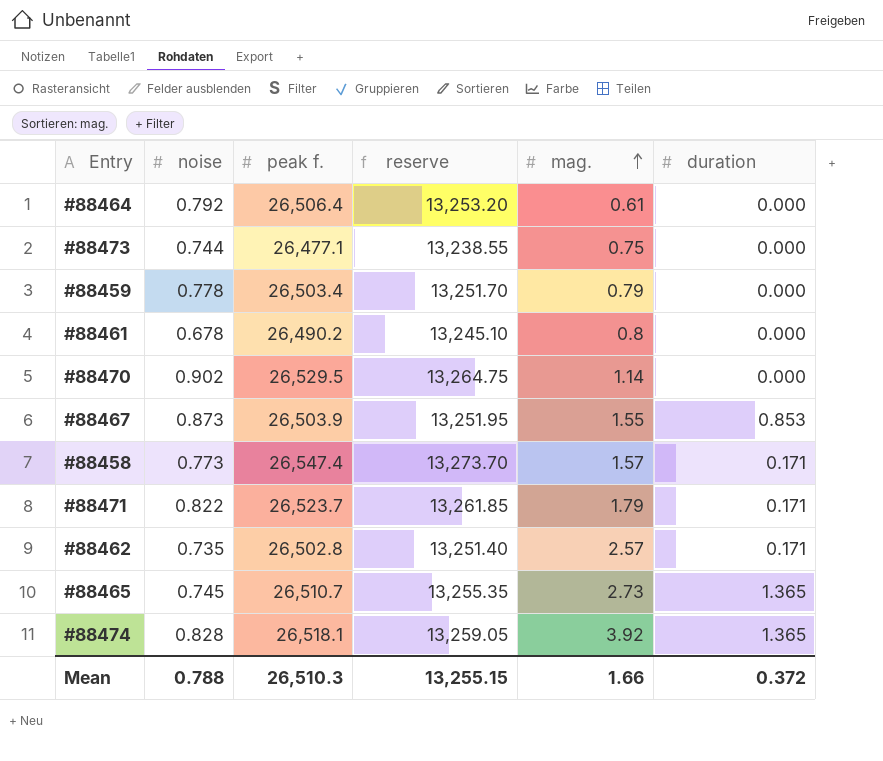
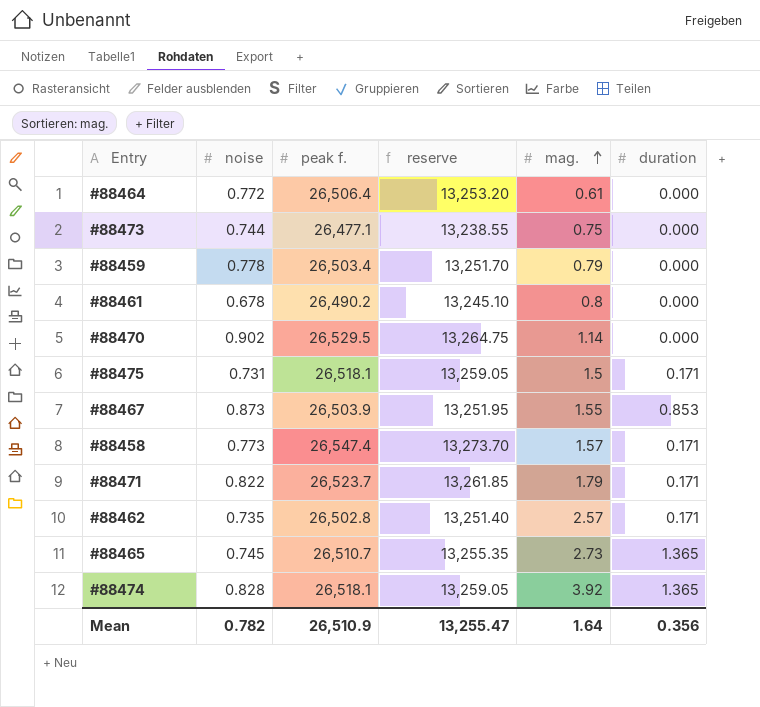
#88464 | noise: 0.792 -> 0.772
row #88475: none -> 0.731 | 26,518.1 | 13,259.05 | 1.5 | 0.171
Mean | noise: 0.788 -> 0.782
Mean | peak f.: 26,510.3 -> 26,510.9
Mean | reserve: 13,255.15 -> 13,255.47
Mean | mag.: 1.66 -> 1.64
Mean | duration: 0.372 -> 0.356

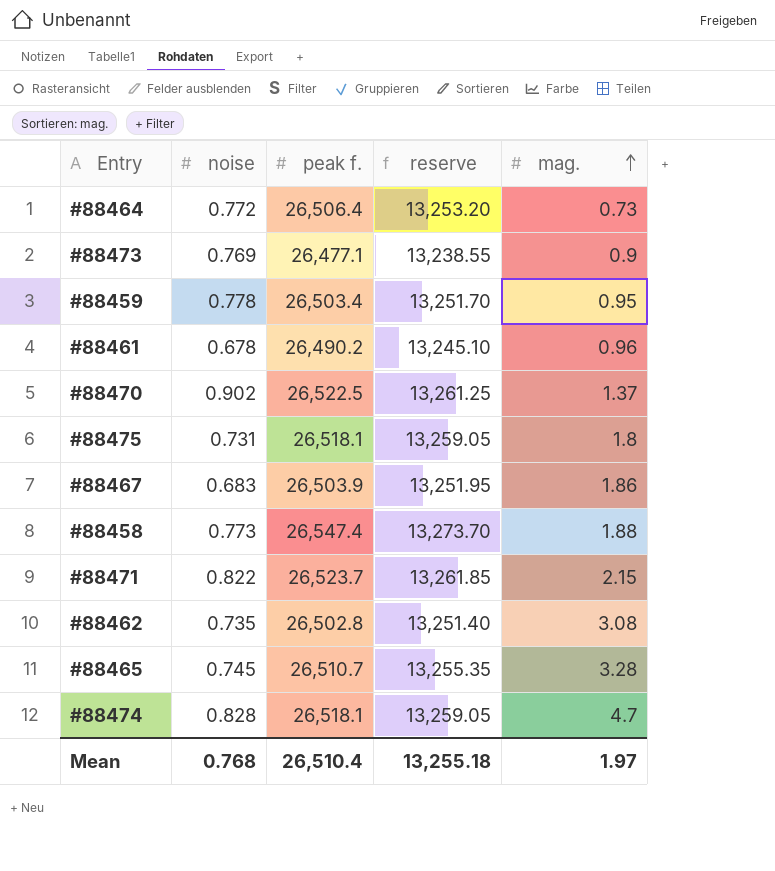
column duration | position: 6 -> none
#88464 | mag.: 0.61 -> 0.73
#88473 | noise: 0.744 -> 0.769
#88473 | mag.: 0.75 -> 0.9
#88459 | mag.: 0.79 -> 0.95
#88461 | mag.: 0.8 -> 0.96
#88470 | peak f.: 26,529.5 -> 26,522.5
#88470 | reserve: 13,264.75 -> 13,261.25
#88470 | mag.: 1.14 -> 1.37
#88475 | mag.: 1.5 -> 1.8
#88467 | noise: 0.873 -> 0.683
#88467 | mag.: 1.55 -> 1.86
#88458 | mag.: 1.57 -> 1.88
#88471 | mag.: 1.79 -> 2.15
#88462 | mag.: 2.57 -> 3.08
#88465 | mag.: 2.73 -> 3.28
#88474 | mag.: 3.92 -> 4.7
Mean | noise: 0.782 -> 0.768
Mean | peak f.: 26,510.9 -> 26,510.4
Mean | reserve: 13,255.47 -> 13,255.18
Mean | mag.: 1.64 -> 1.97

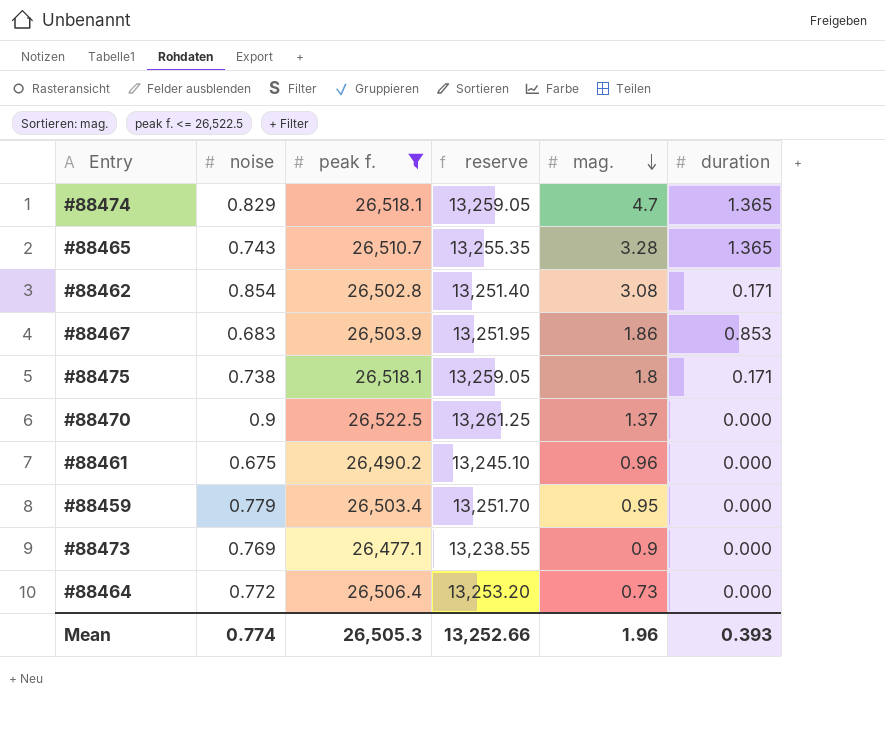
filter: none -> peak f. <= 26,522.5
row order: mag. ascending -> mag. descending
column duration | position: none -> 6
#88474 | noise: 0.828 -> 0.829
#88465 | noise: 0.745 -> 0.743
#88462 | noise: 0.735 -> 0.854
#88475 | noise: 0.731 -> 0.738
#88470 | noise: 0.902 -> 0.9
#88461 | noise: 0.678 -> 0.675
#88459 | noise: 0.778 -> 0.779
Mean | noise: 0.768 -> 0.774
Mean | peak f.: 26,510.4 -> 26,505.3
Mean | reserve: 13,255.18 -> 13,252.66
Mean | mag.: 1.97 -> 1.96

